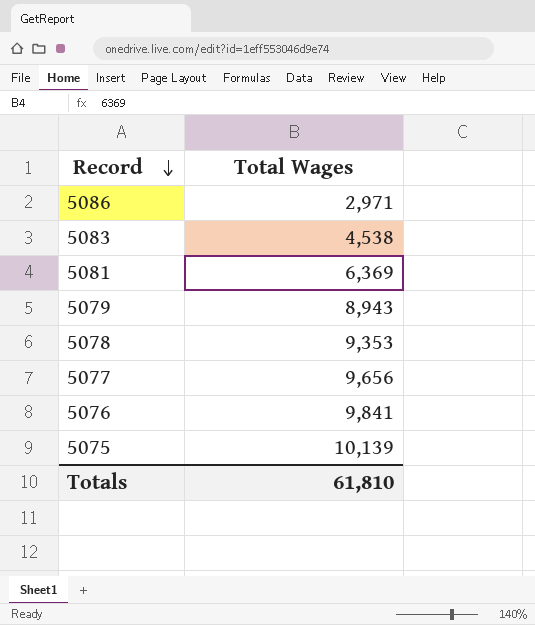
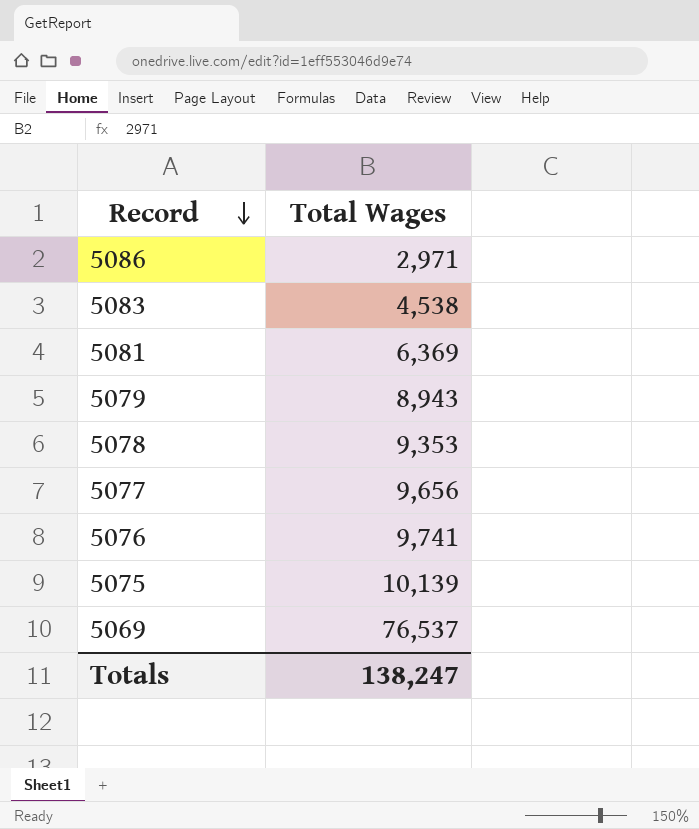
5076 | Total Wages: 9,841 -> 9,741
row 5069: none -> 76,537
Totals | Total Wages: 61,810 -> 138,247

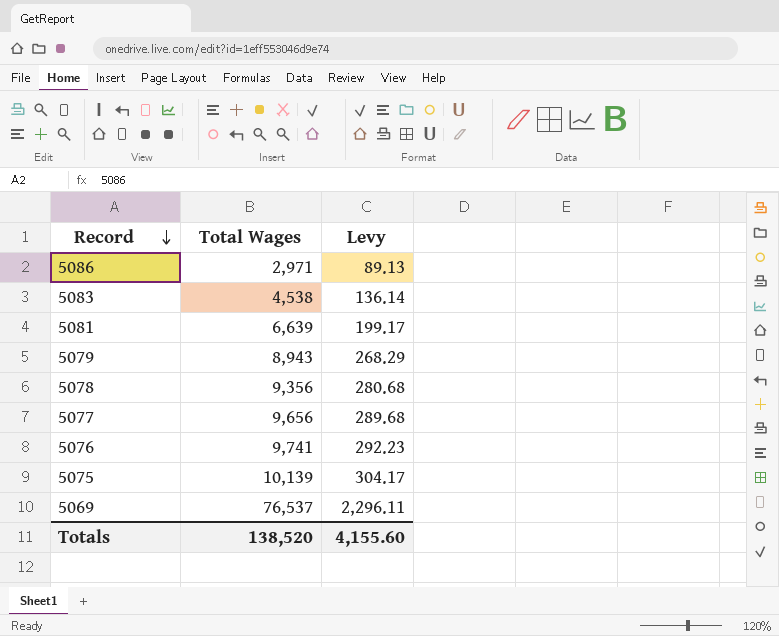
column Levy | formula: none -> [Total Wages] * 0.03
5081 | Total Wages: 6,369 -> 6,639
5078 | Total Wages: 9,353 -> 9,356
Totals | Total Wages: 138,247 -> 138,520

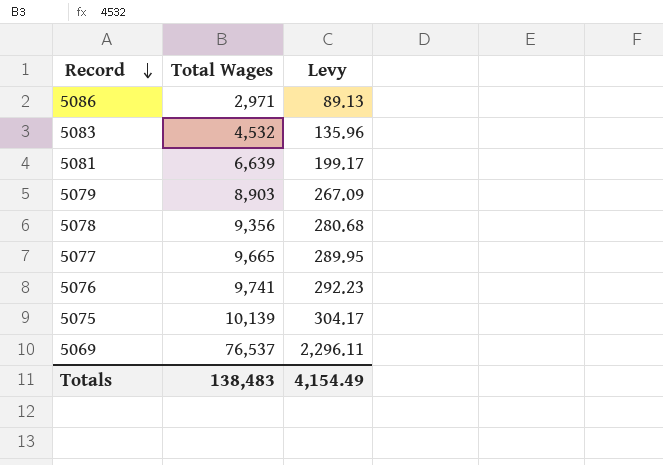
5083 | Total Wages: 4,538 -> 4,532
5083 | Levy: 136.14 -> 135.96
5079 | Total Wages: 8,943 -> 8,903
5079 | Levy: 268.29 -> 267.09
5077 | Total Wages: 9,656 -> 9,665
5077 | Levy: 289.68 -> 289.95
Totals | Total Wages: 138,520 -> 138,483
Totals | Levy: 4,155.60 -> 4,154.49

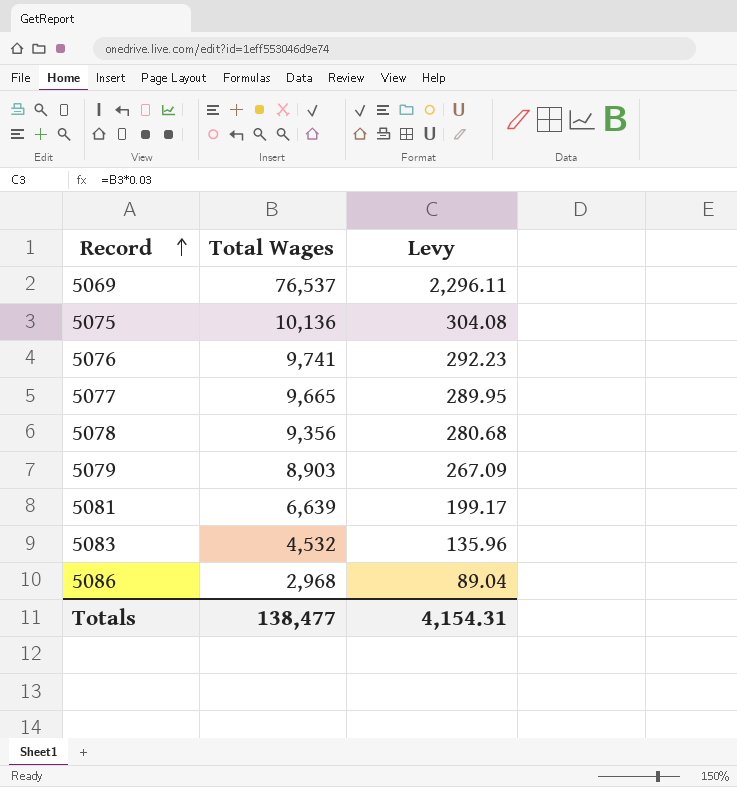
row order: Record descending -> Record ascending
5075 | Total Wages: 10,139 -> 10,136
5075 | Levy: 304.17 -> 304.08
5086 | Total Wages: 2,971 -> 2,968
5086 | Levy: 89.13 -> 89.04
Totals | Total Wages: 138,483 -> 138,477
Totals | Levy: 4,154.49 -> 4,154.31

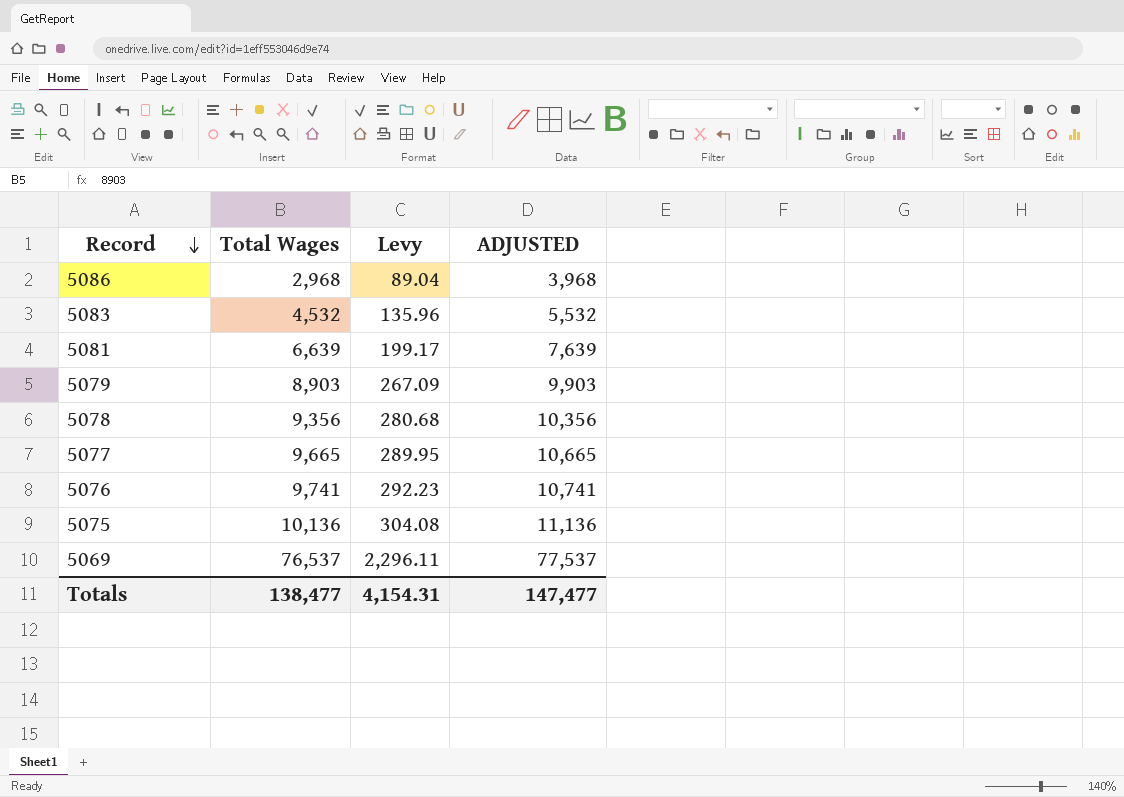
row order: Record ascending -> Record descending
column ADJUSTED | formula: none -> [Total Wages] + 1000

